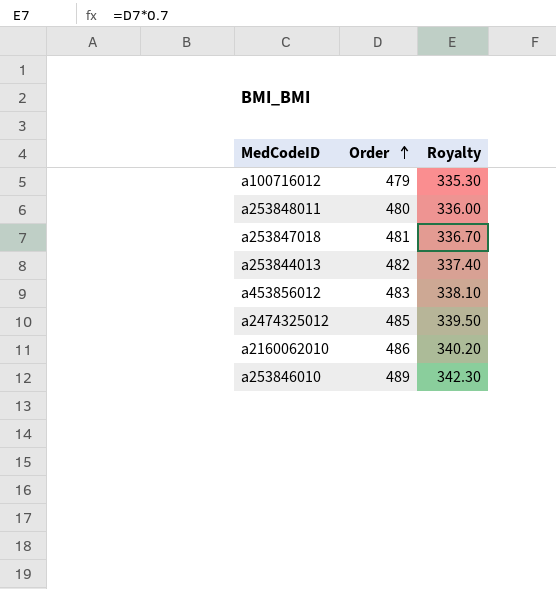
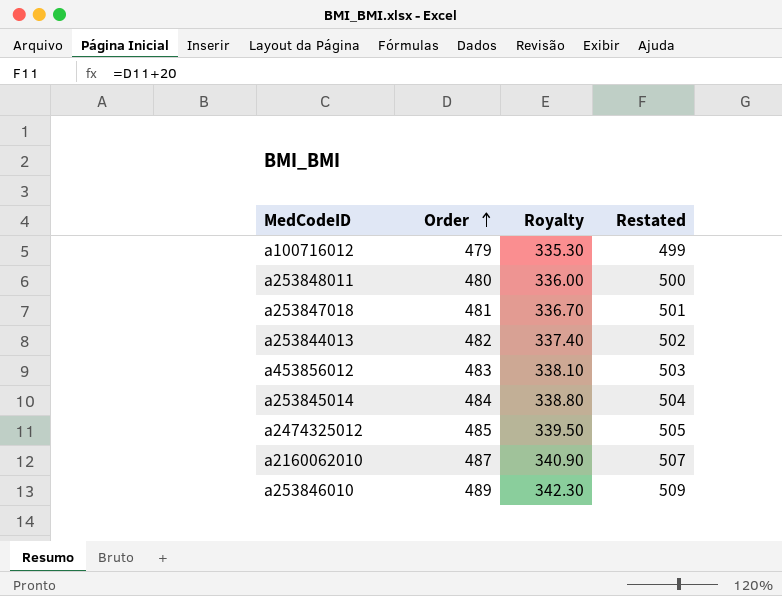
column Restated | formula: none -> [Order] + 20
row a253845014: none -> 484 | 338.80 | 504
a2160062010 | Order: 486 -> 487
a2160062010 | Royalty: 340.20 -> 340.90

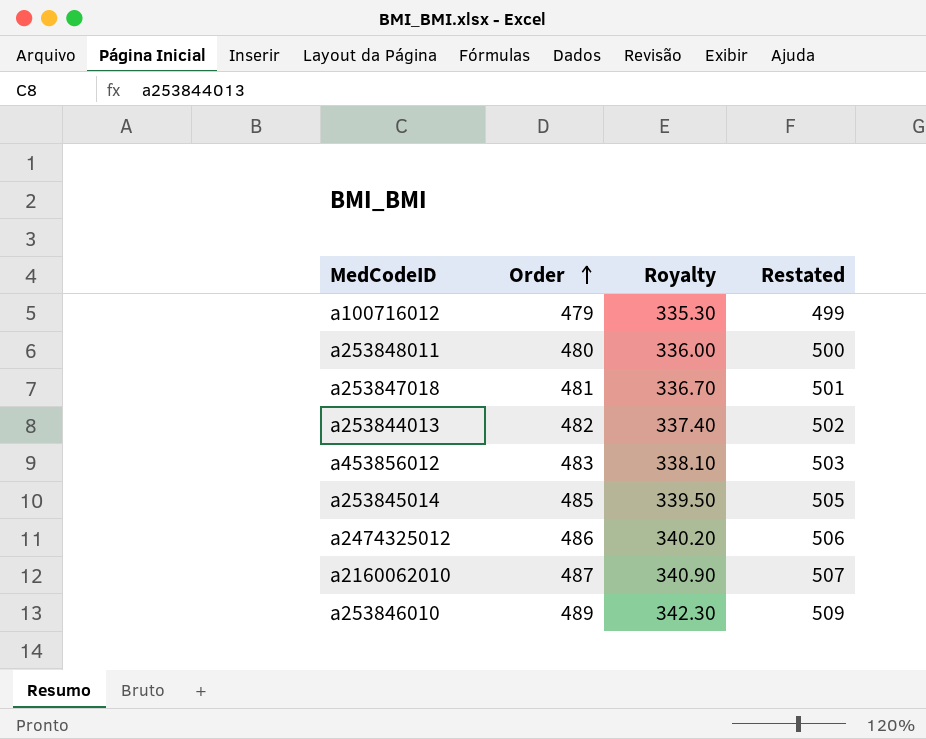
a253845014 | Order: 484 -> 485
a253845014 | Royalty: 338.80 -> 339.50
a253845014 | Restated: 504 -> 505
a2474325012 | Order: 485 -> 486
a2474325012 | Royalty: 339.50 -> 340.20
a2474325012 | Restated: 505 -> 506

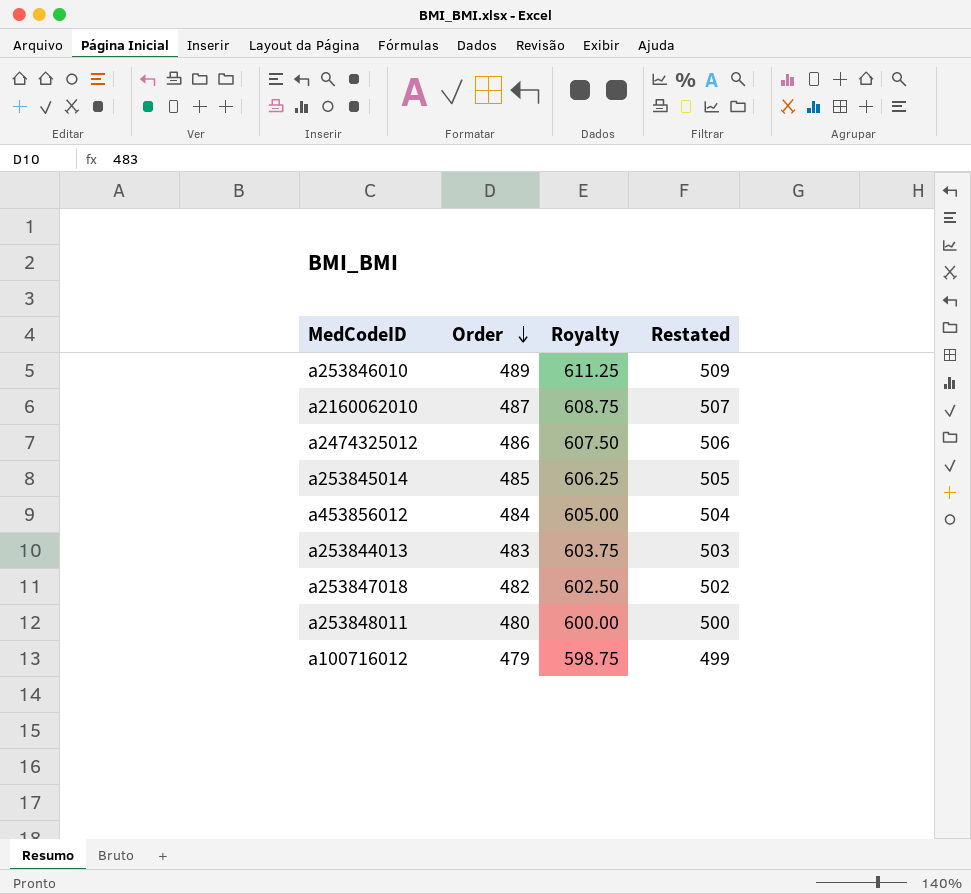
row order: Order ascending -> Order descending
column Royalty | formula: [Order] * 0.7 -> [Order] * 1.25
a453856012 | Order: 483 -> 484
a453856012 | Restated: 503 -> 504
a253844013 | Order: 482 -> 483
a253844013 | Restated: 502 -> 503
a253847018 | Order: 481 -> 482
a253847018 | Restated: 501 -> 502

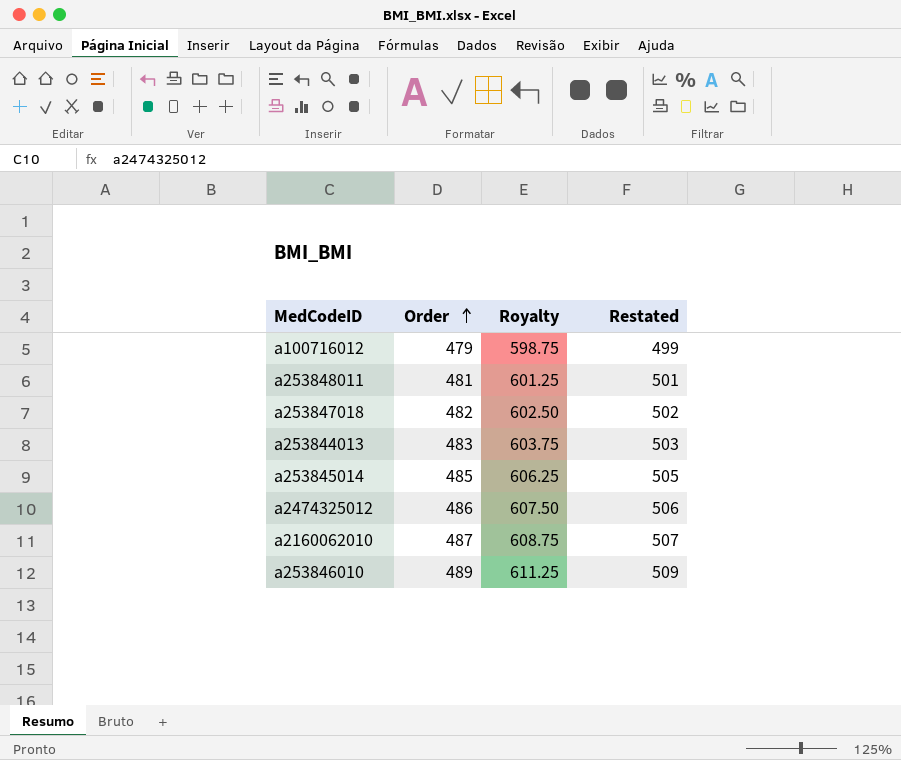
row order: Order descending -> Order ascending
row a453856012: 484 | 605.00 | 504 -> none
a253848011 | Order: 480 -> 481
a253848011 | Royalty: 600.00 -> 601.25
a253848011 | Restated: 500 -> 501

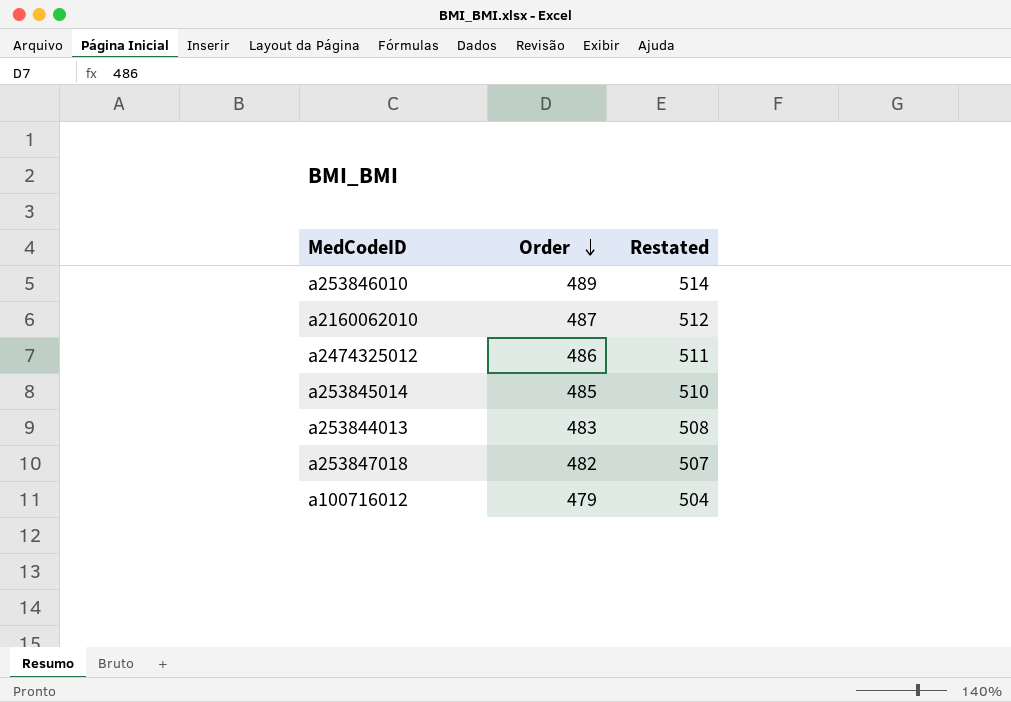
row order: Order ascending -> Order descending
column Royalty | formula: [Order] * 1.25 -> none
column Restated | formula: [Order] + 20 -> [Order] + 25
row a253848011: 481 | 601.25 | 501 -> none

